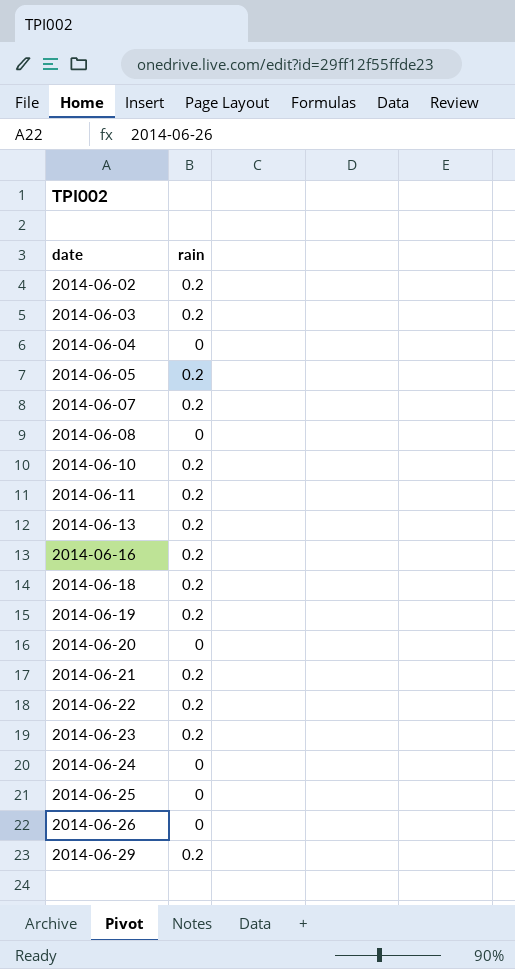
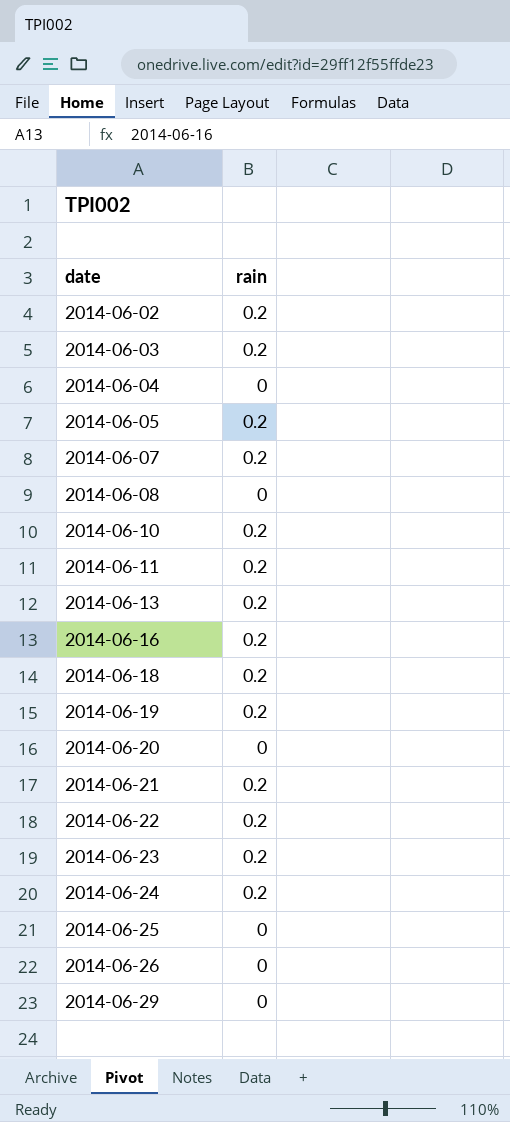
2014-06-24 | rain: 0 -> 0.2
2014-06-29 | rain: 0.2 -> 0

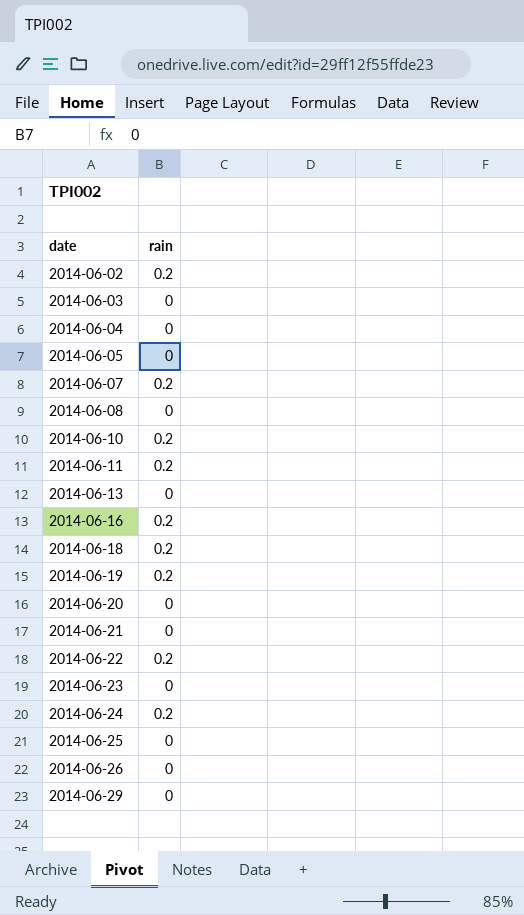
2014-06-03 | rain: 0.2 -> 0
2014-06-05 | rain: 0.2 -> 0
2014-06-13 | rain: 0.2 -> 0
2014-06-21 | rain: 0.2 -> 0
2014-06-23 | rain: 0.2 -> 0

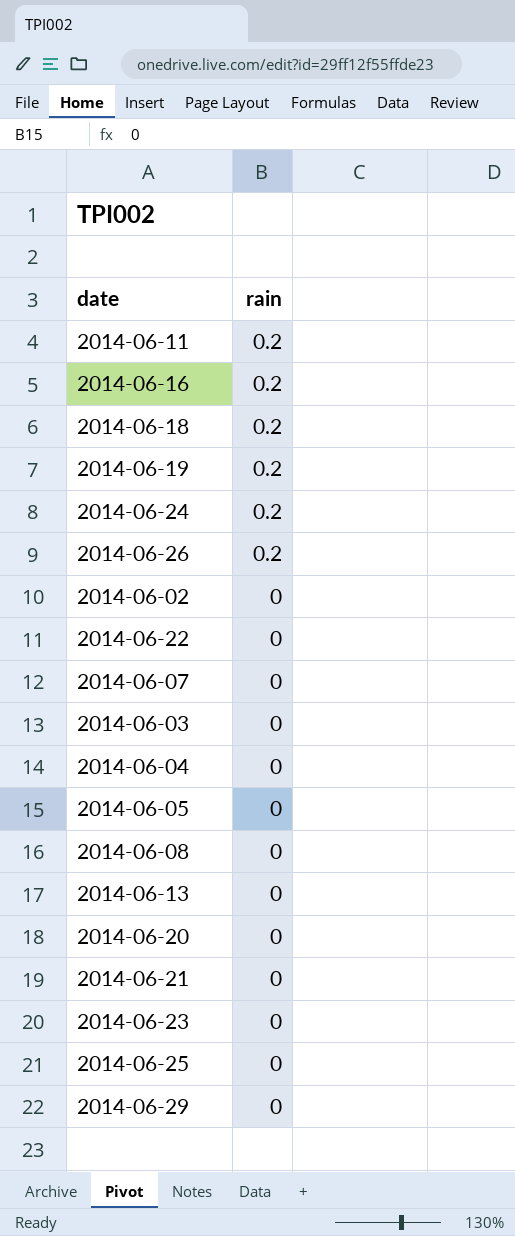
row order: date ascending -> rain descending
row 2014-06-10: 0.2 -> none
2014-06-26 | rain: 0 -> 0.2
2014-06-02 | rain: 0.2 -> 0
2014-06-22 | rain: 0.2 -> 0
2014-06-07 | rain: 0.2 -> 0

